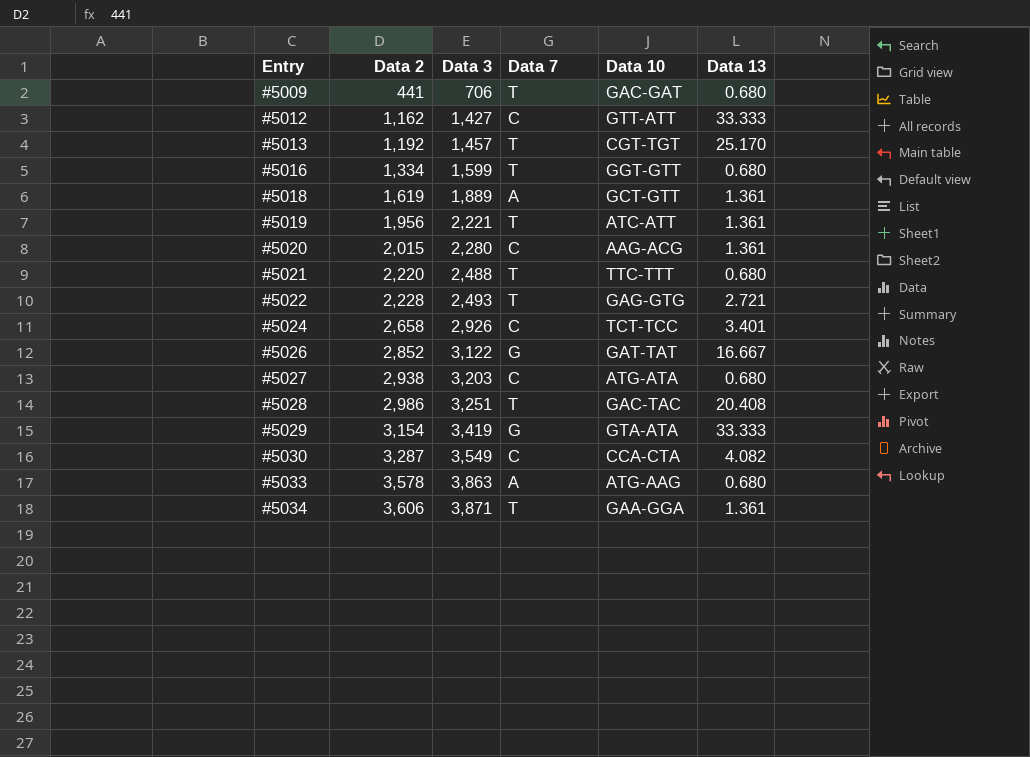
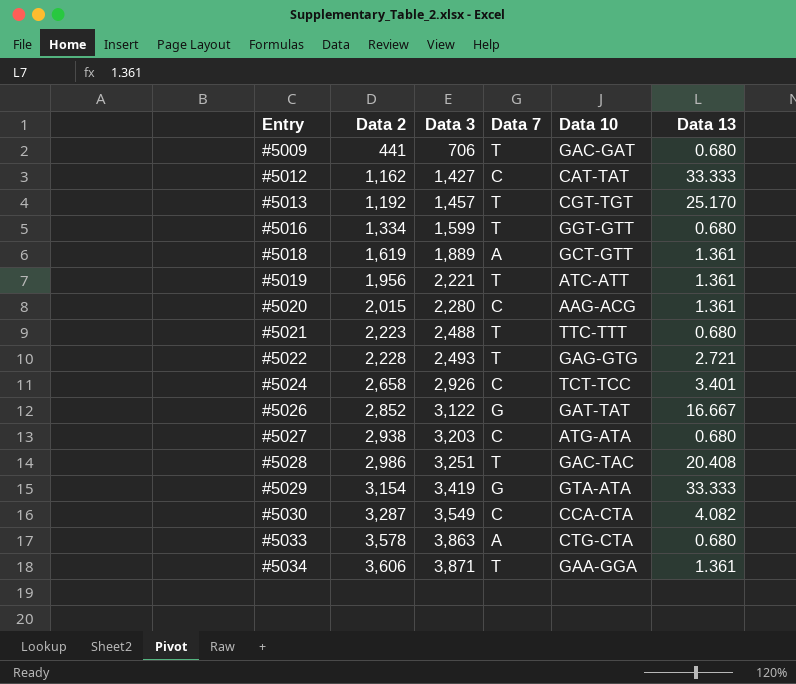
#5012 | Data 10: GTT-ATT -> CAT-TAT
#5021 | Data 2: 2,220 -> 2,223
#5033 | Data 10: ATG-AAG -> CTG-CTA

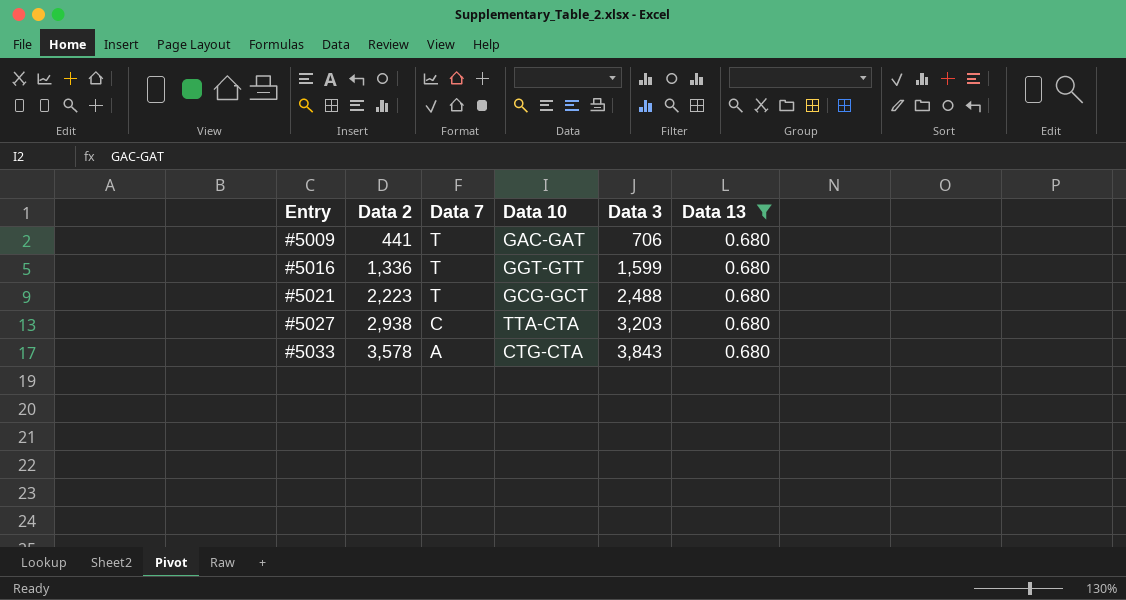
filter: none -> Data 13 = 0.680
column Data 3 | position: 3 -> 5
#5016 | Data 2: 1,334 -> 1,336
#5021 | Data 10: TTC-TTT -> GCG-GCT
#5027 | Data 10: ATG-ATA -> TTA-CTA
#5033 | Data 3: 3,863 -> 3,843

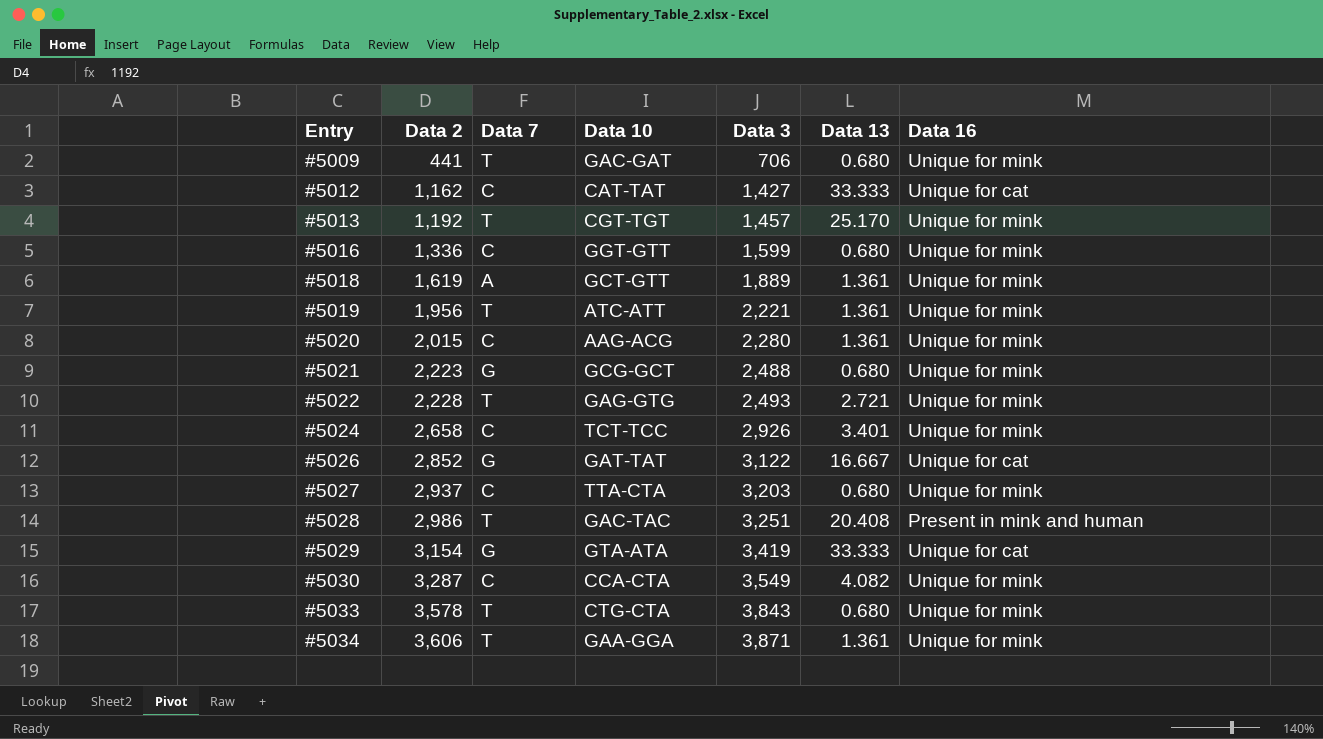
filter: Data 13 = 0.680 -> none
column Data 16 | position: none -> 7
#5016 | Data 7: T -> C
#5021 | Data 7: T -> G
#5027 | Data 2: 2,938 -> 2,937
#5033 | Data 7: A -> T

